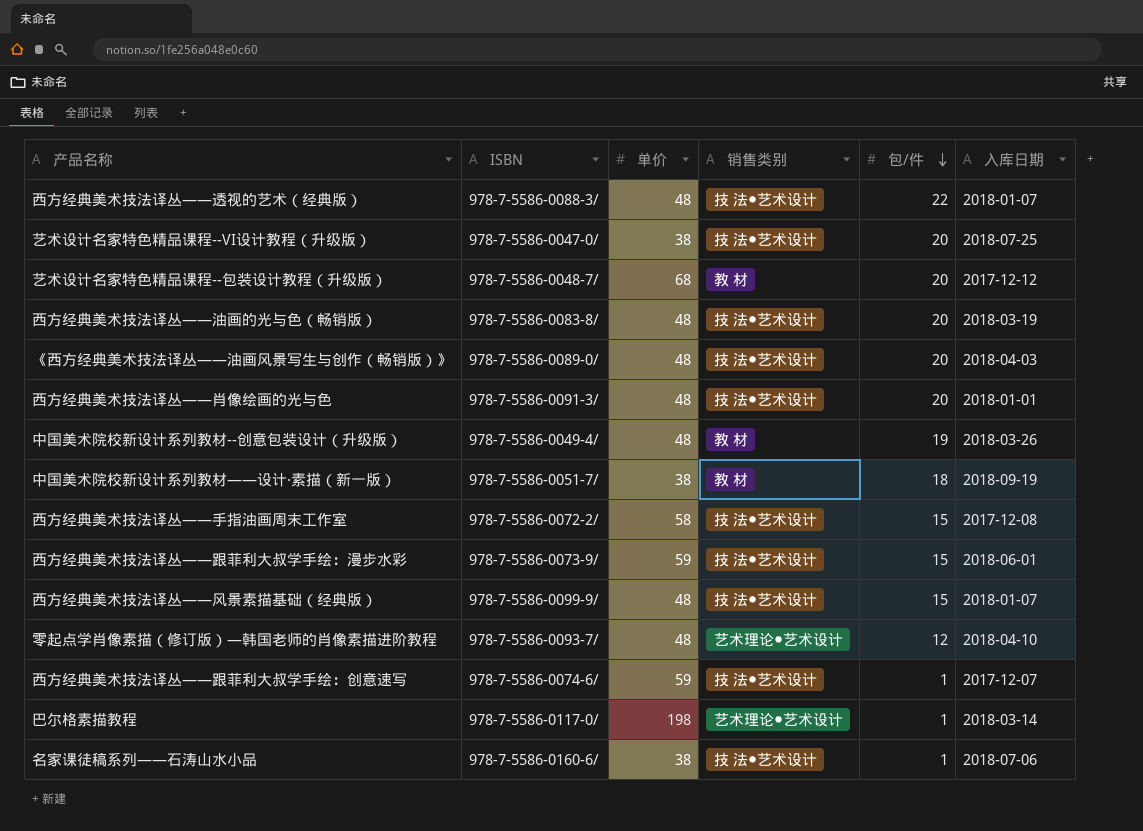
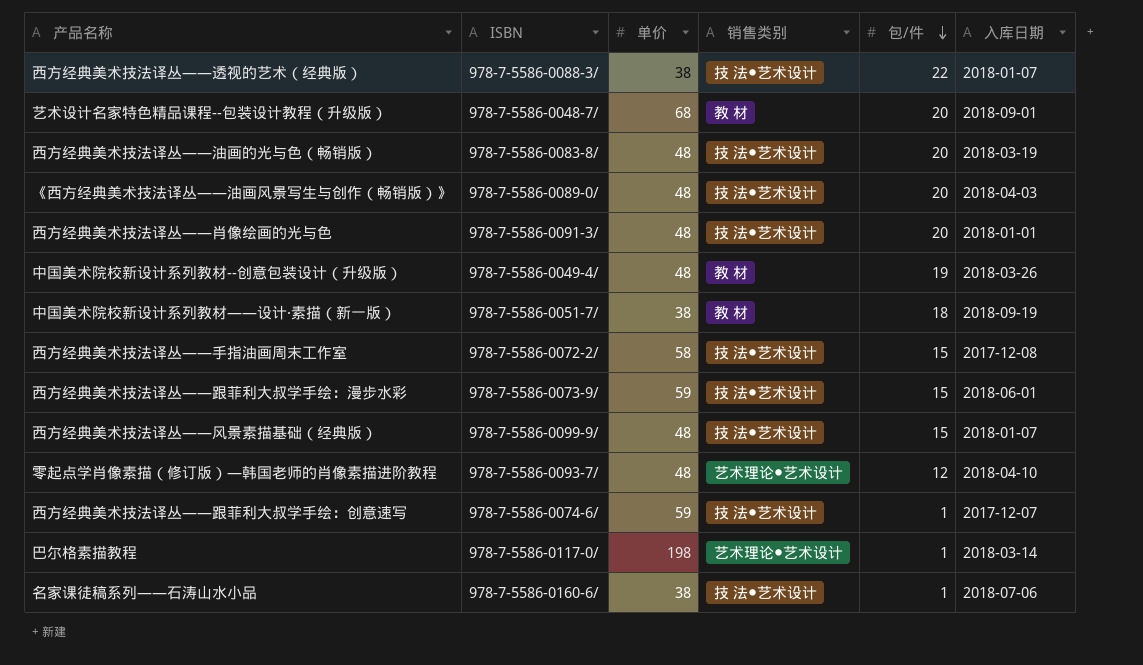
row 艺术设计名家特色精品课程--VI设计教程（升级版）: 978-7-5586-0047-0/ | 38 | 技 法●艺术设计 | 20 | 2018-07-25 -> none
西方经典美术技法译丛——透视的艺术（经典版） | 单价: 48 -> 38
艺术设计名家特色精品课程--包装设计教程（升级版） | 入库日期: 2017-12-12 -> 2018-09-01

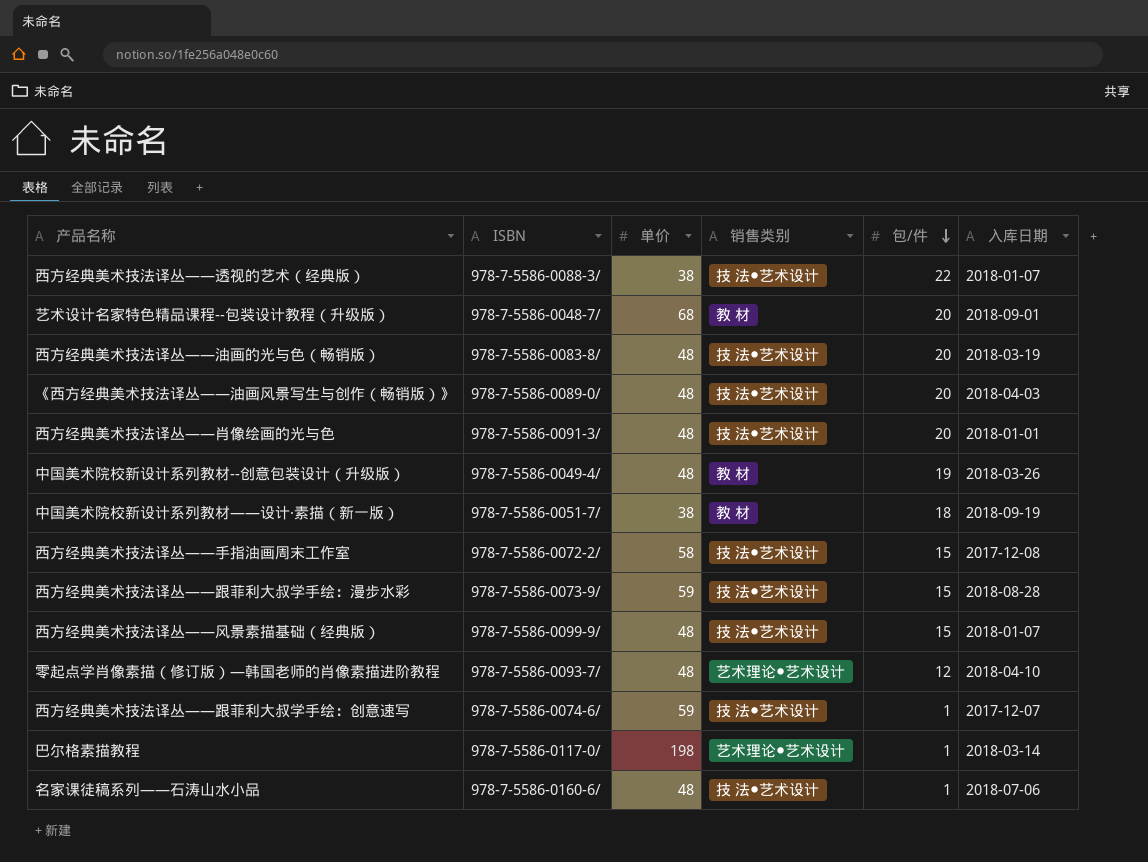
西方经典美术技法译丛——跟菲利大叔学手绘：漫步水彩 | 入库日期: 2018-06-01 -> 2018-08-28
名家课徒稿系列——石涛山水小品 | 单价: 38 -> 48

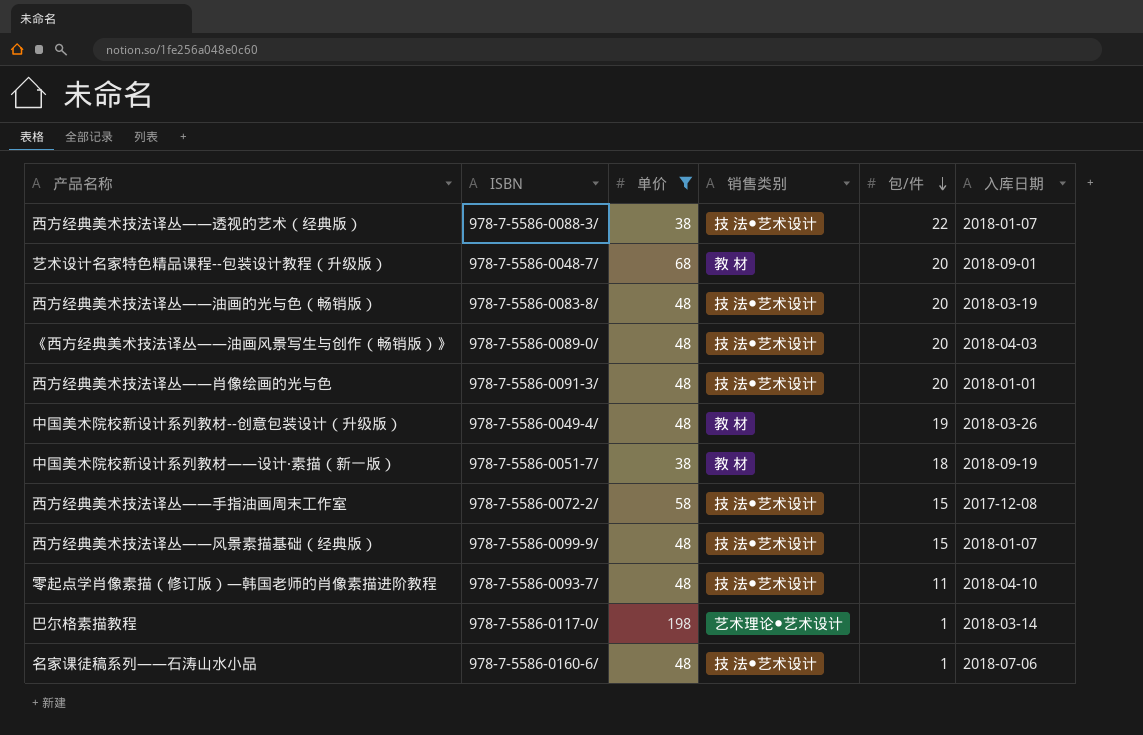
filter: none -> 单价 != 59
零起点学肖像素描（修订版）—韩国老师的肖像素描进阶教程 | 销售类别: 艺术理论●艺术设计 -> 技 法●艺术设计
零起点学肖像素描（修订版）—韩国老师的肖像素描进阶教程 | 包/件: 12 -> 11

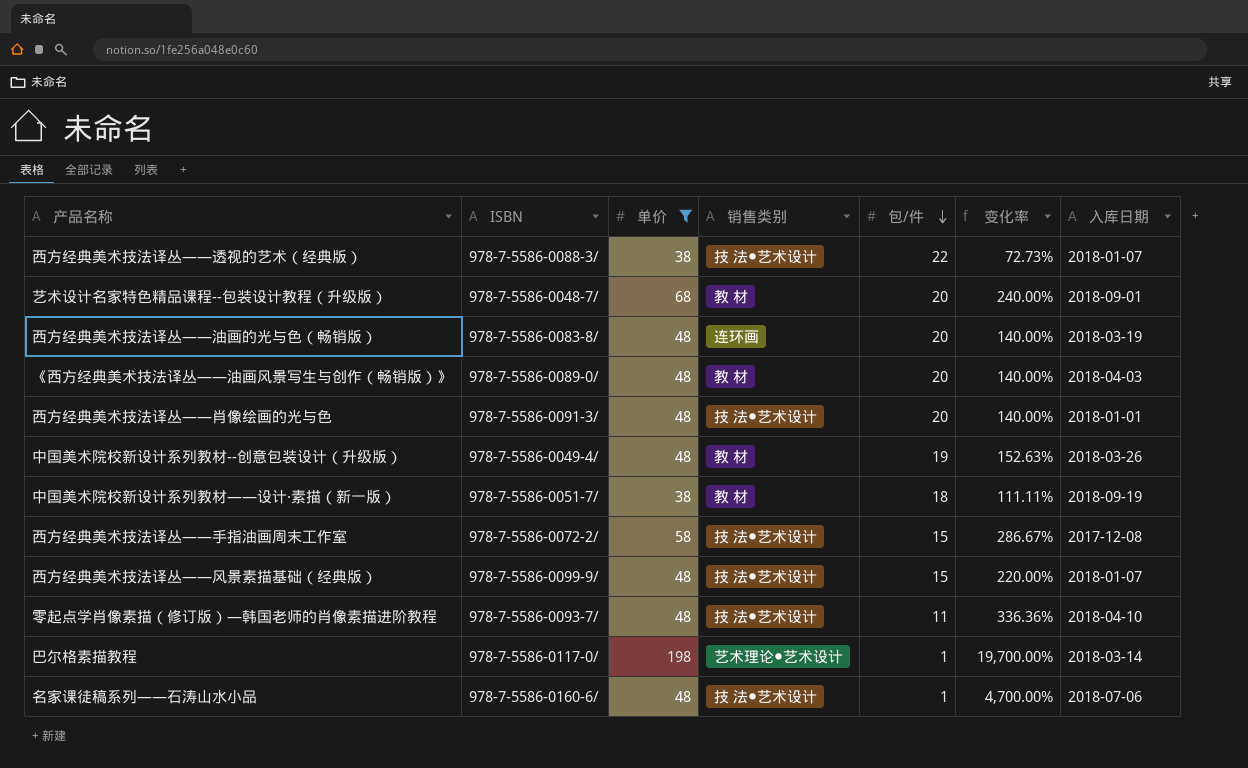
column 变化率 | formula: none -> ([单价] - [包/件]) / [包/件]
西方经典美术技法译丛——油画的光与色（畅销版） | 销售类别: 技 法●艺术设计 -> 连环画
《西方经典美术技法译丛——油画风景写生与创作（畅销版）》 | 销售类别: 技 法●艺术设计 -> 教 材

